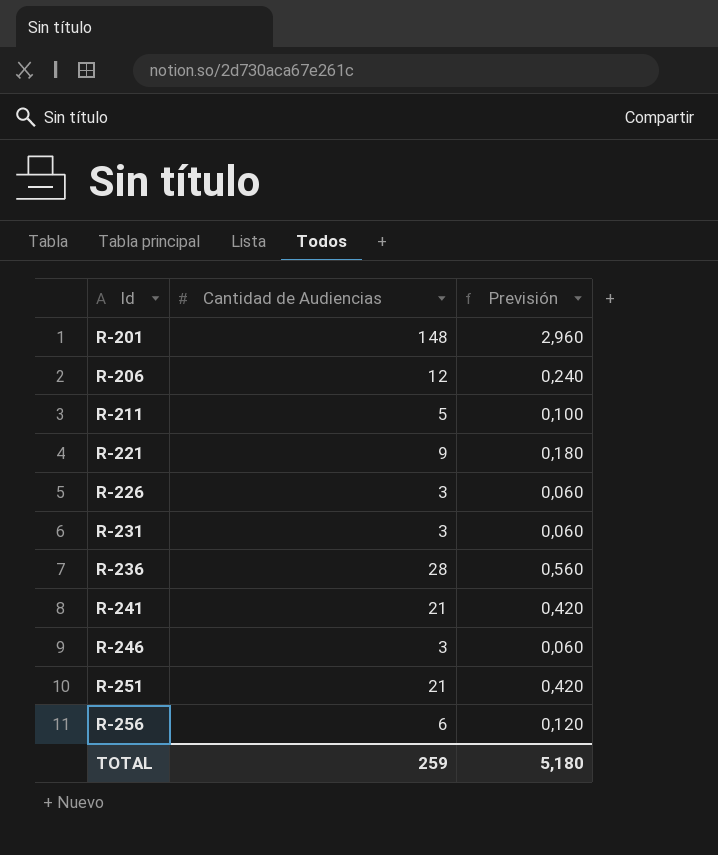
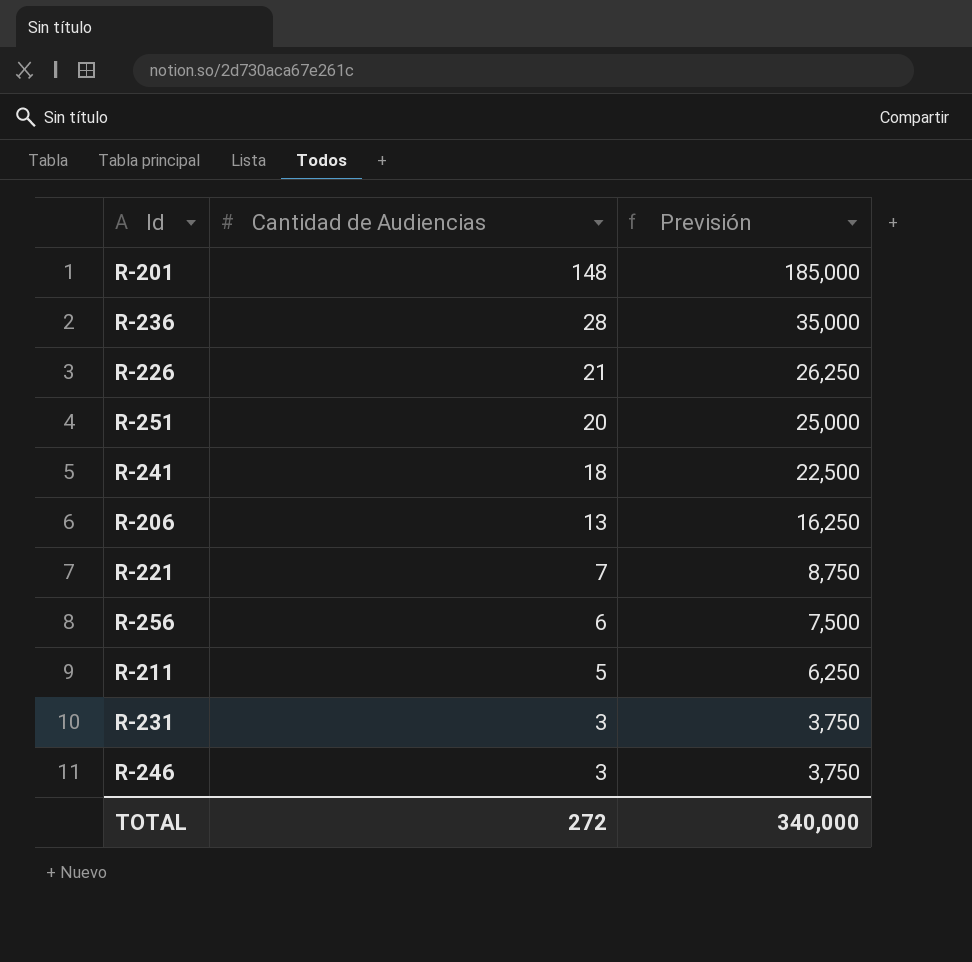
row order: Id ascending -> Cantidad de Audiencias descending
column Previsión | formula: [Cantidad de Audiencias] * 0,02 -> [Cantidad de Audiencias] * 1,25
R-226 | Cantidad de Audiencias: 3 -> 21
R-251 | Cantidad de Audiencias: 21 -> 20
R-241 | Cantidad de Audiencias: 21 -> 18
R-206 | Cantidad de Audiencias: 12 -> 13
R-221 | Cantidad de Audiencias: 9 -> 7
TOTAL | Cantidad de Audiencias: 259 -> 272
TOTAL | Previsión: 5,180 -> 340,000

